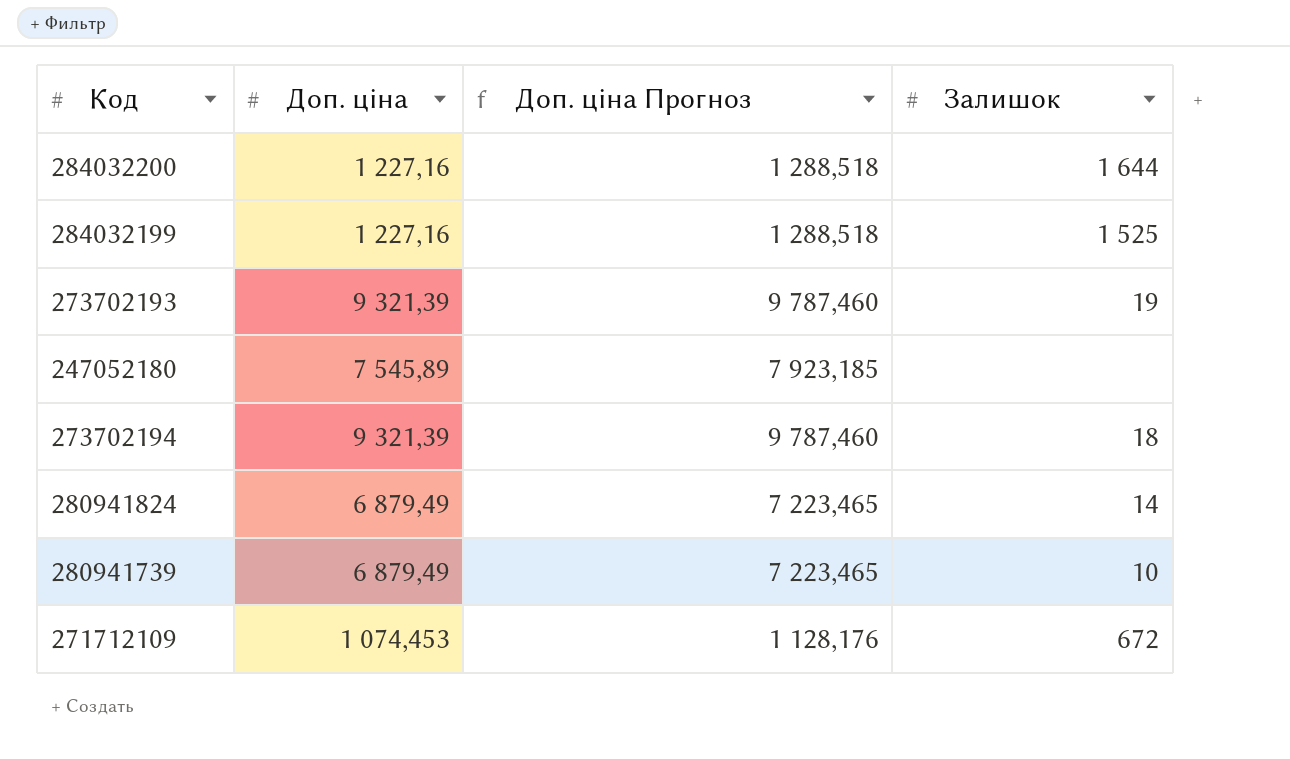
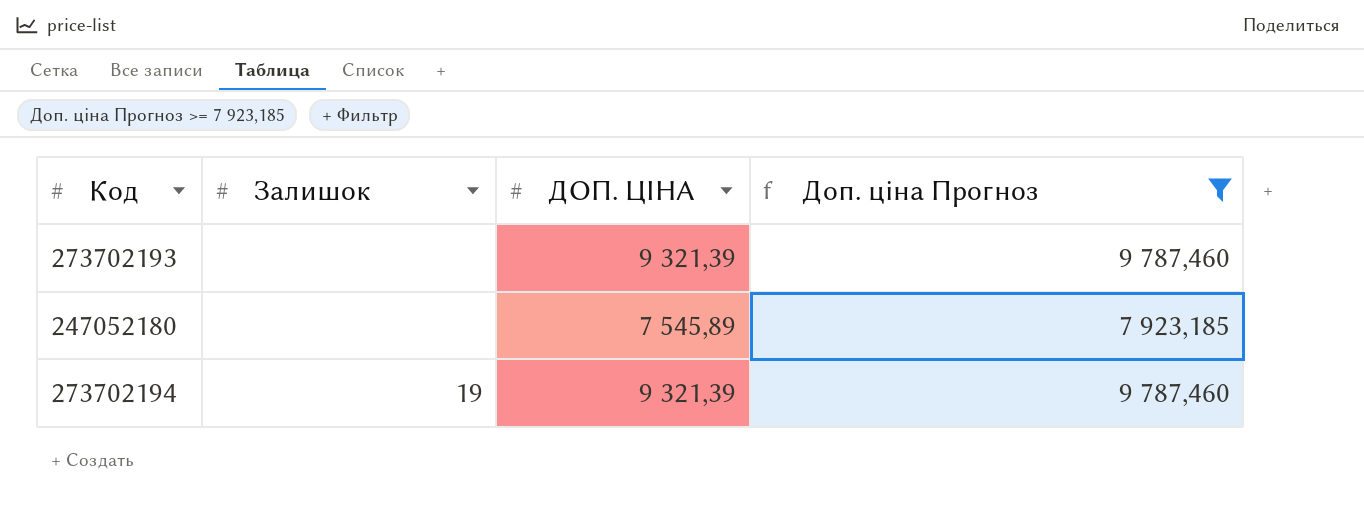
filter: none -> Доп. ціна Прогноз >= 7 923,185
column Залишок | position: 4 -> 2
column name: Доп. ціна -> ДОП. ЦІНА
273702193 | Залишок: 19 -> none
273702194 | Залишок: 18 -> 19

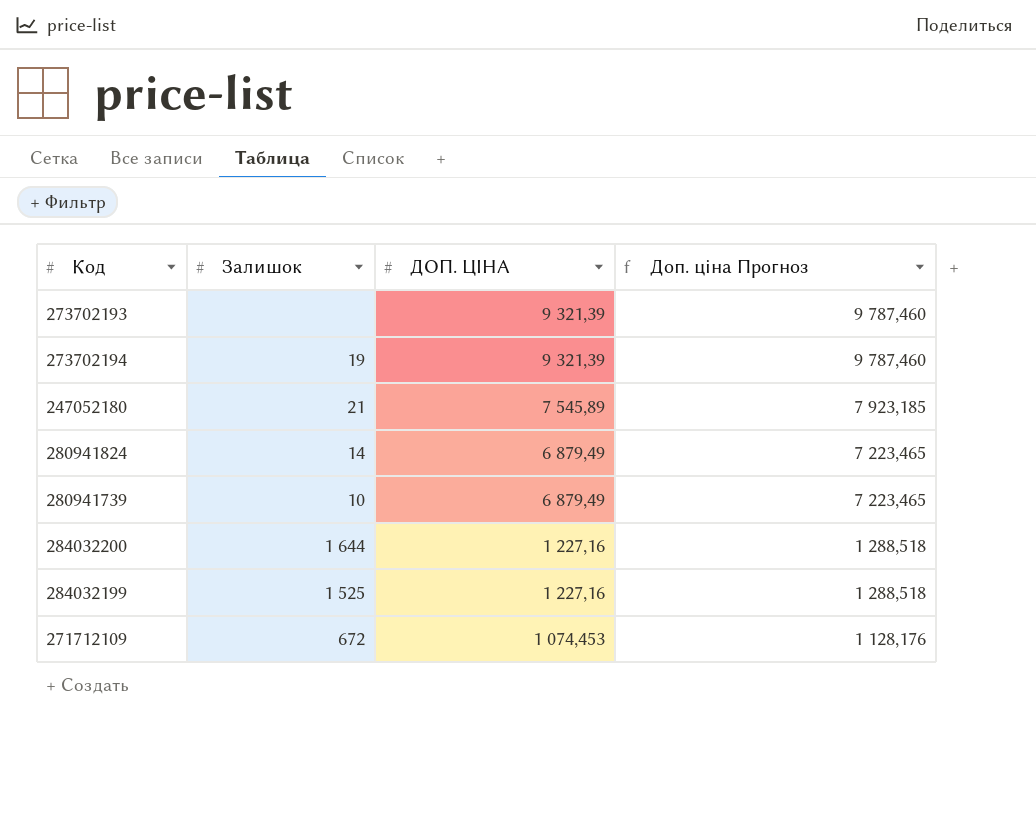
filter: Доп. ціна Прогноз >= 7 923,185 -> none
row order: none -> ДОП. ЦІНА descending
247052180 | Залишок: none -> 21

